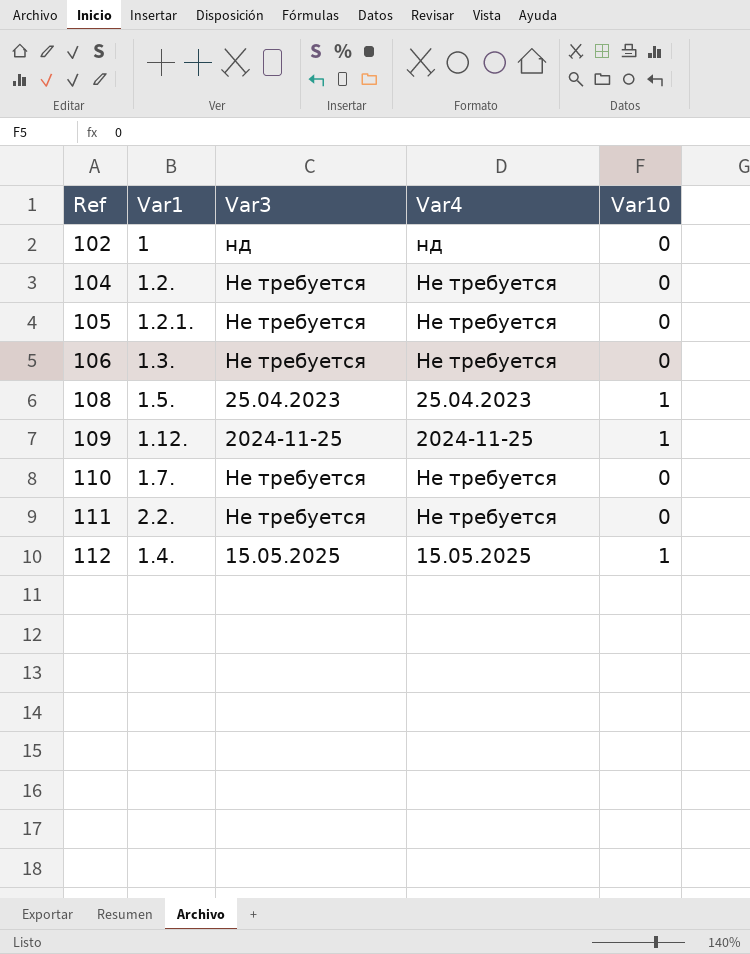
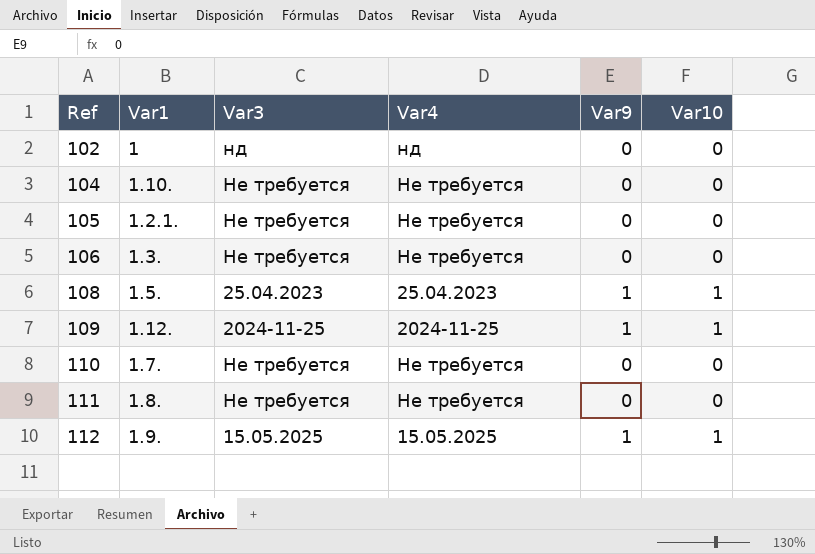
column Var9 | position: none -> 5
104 | Var1: 1.2. -> 1.10.
111 | Var1: 2.2. -> 1.8.
112 | Var1: 1.4. -> 1.9.

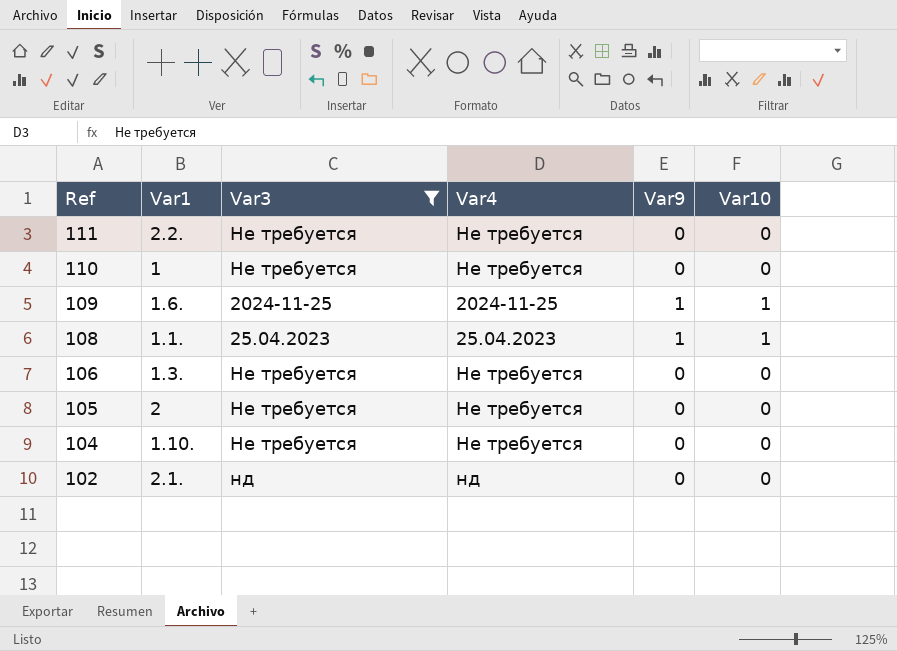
filter: none -> Var3 != 15.05.2025
row order: Ref ascending -> Ref descending
111 | Var1: 1.8. -> 2.2.
110 | Var1: 1.7. -> 1
109 | Var1: 1.12. -> 1.6.
108 | Var1: 1.5. -> 1.1.
105 | Var1: 1.2.1. -> 2
102 | Var1: 1 -> 2.1.

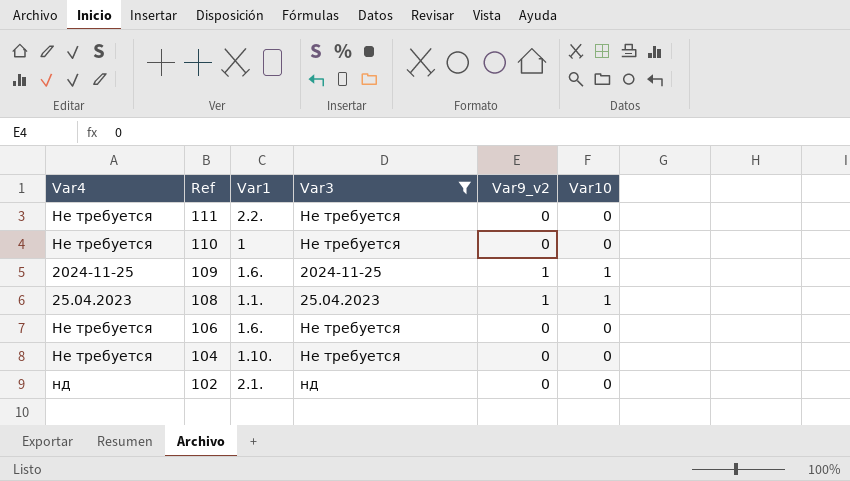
column Var4 | position: 4 -> 1
column name: Var9 -> Var9_v2
row 105: 2 | Не требуется | Не требуется | 0 | 0 -> none
106 | Var1: 1.3. -> 1.6.

